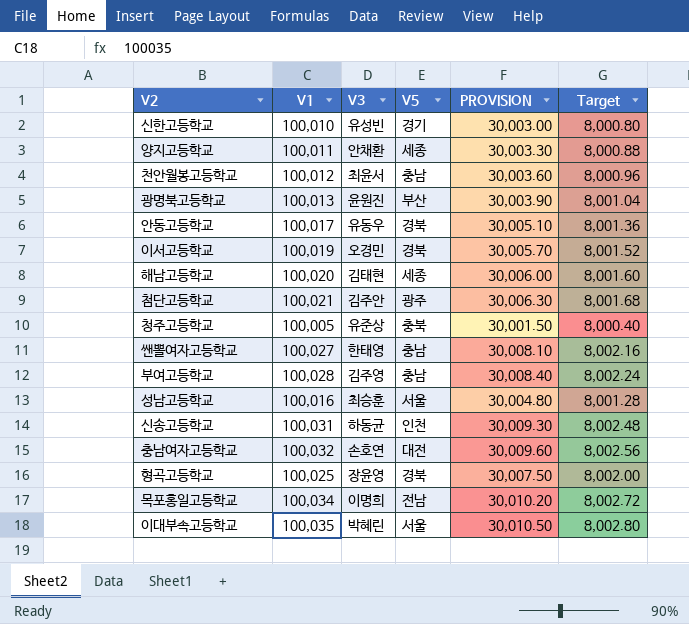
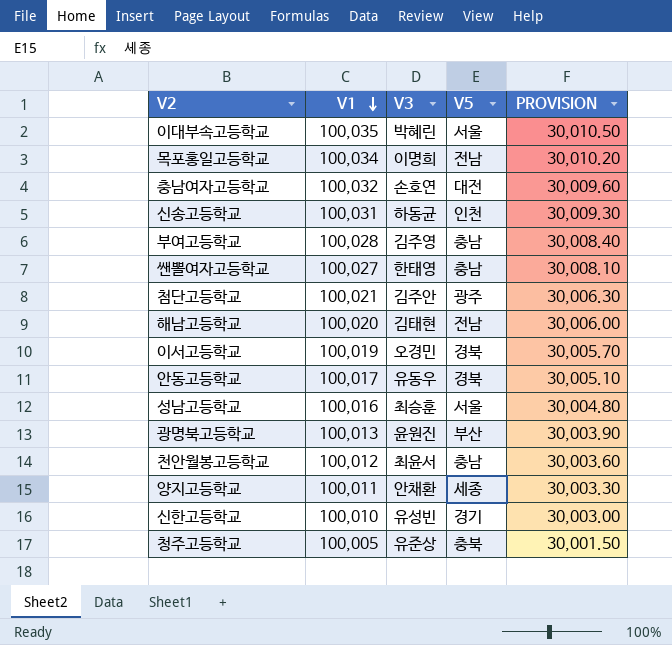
row order: none -> V1 descending
column Target | formula: [V1] * 0.08 -> none
row 형곡고등학교: 100,025 | 장윤영 | 경북 | 30,007.50 | 8,002.00 -> none
해남고등학교 | V5: 세종 -> 전남

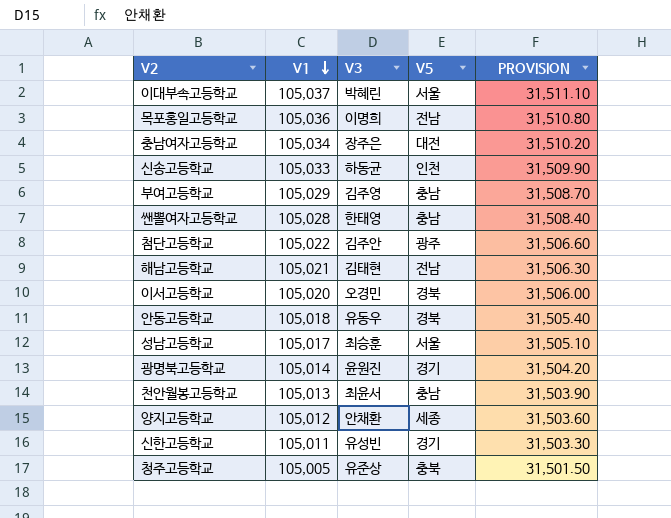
이대부속고등학교 | V1: 100,035 -> 105,037
이대부속고등학교 | PROVISION: 30,010.50 -> 31,511.10
목포홍일고등학교 | V1: 100,034 -> 105,036
목포홍일고등학교 | PROVISION: 30,010.20 -> 31,510.80
충남여자고등학교 | V1: 100,032 -> 105,034
충남여자고등학교 | V3: 손호연 -> 장주은
충남여자고등학교 | PROVISION: 30,009.60 -> 31,510.20
신송고등학교 | V1: 100,031 -> 105,033
신송고등학교 | PROVISION: 30,009.30 -> 31,509.90
부여고등학교 | V1: 100,028 -> 105,029
부여고등학교 | PROVISION: 30,008.40 -> 31,508.70
쌘뽈여자고등학교 | V1: 100,027 -> 105,028
쌘뽈여자고등학교 | PROVISION: 30,008.10 -> 31,508.40
첨단고등학교 | V1: 100,021 -> 105,022
첨단고등학교 | PROVISION: 30,006.30 -> 31,506.60
해남고등학교 | V1: 100,020 -> 105,021
해남고등학교 | PROVISION: 30,006.00 -> 31,506.30
이서고등학교 | V1: 100,019 -> 105,020
이서고등학교 | PROVISION: 30,005.70 -> 31,506.00
안동고등학교 | V1: 100,017 -> 105,018
안동고등학교 | PROVISION: 30,005.10 -> 31,505.40
성남고등학교 | V1: 100,016 -> 105,017
성남고등학교 | PROVISION: 30,004.80 -> 31,505.10
광명북고등학교 | V1: 100,013 -> 105,014
광명북고등학교 | V5: 부산 -> 경기
광명북고등학교 | PROVISION: 30,003.90 -> 31,504.20
천안월봉고등학교 | V1: 100,012 -> 105,013
천안월봉고등학교 | PROVISION: 30,003.60 -> 31,503.90
양지고등학교 | V1: 100,011 -> 105,012
양지고등학교 | PROVISION: 30,003.30 -> 31,503.60
신한고등학교 | V1: 100,010 -> 105,011
신한고등학교 | PROVISION: 30,003.00 -> 31,503.30
청주고등학교 | V1: 100,005 -> 105,005
청주고등학교 | PROVISION: 30,001.50 -> 31,501.50

